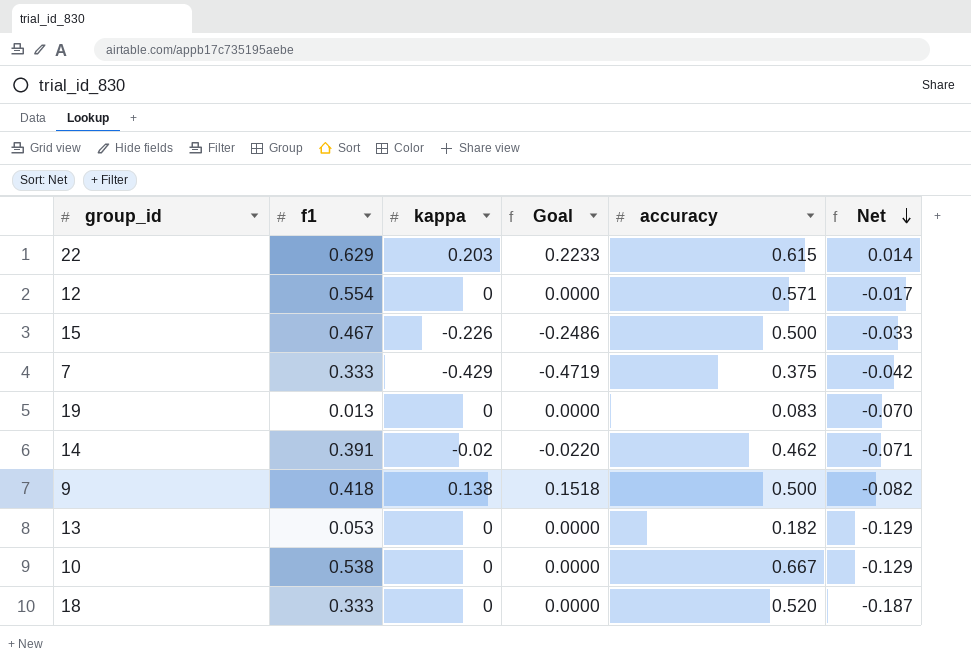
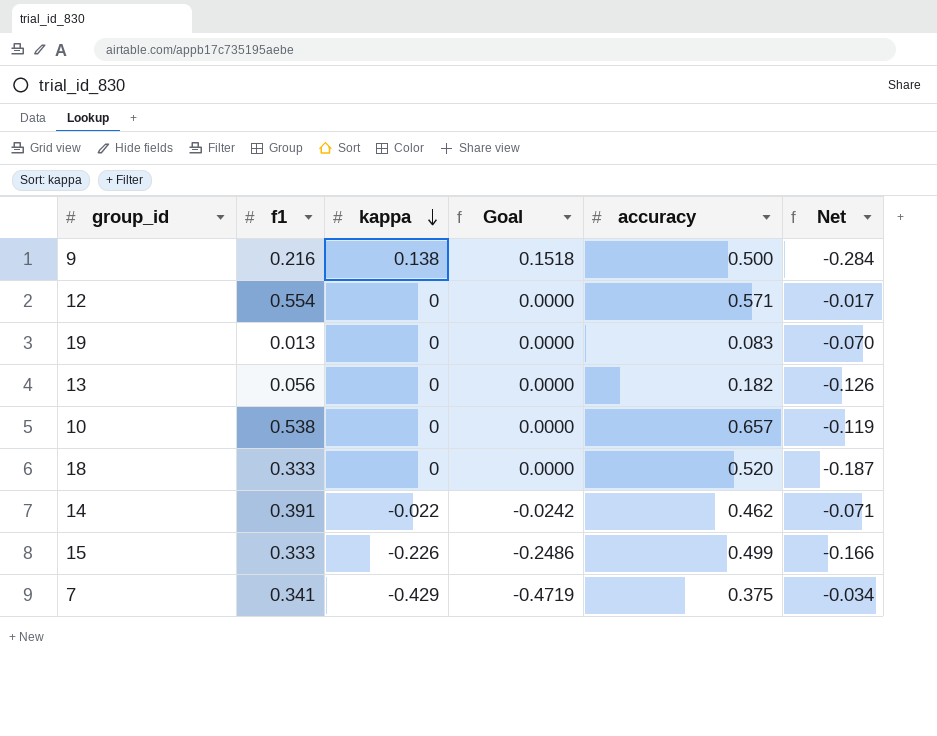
row order: Net descending -> kappa descending
row 22: 0.629 | 0.203 | 0.2233 | 0.615 | 0.014 -> none
9 | f1: 0.418 -> 0.216
9 | Net: -0.082 -> -0.284
13 | f1: 0.053 -> 0.056
13 | Net: -0.129 -> -0.126
10 | accuracy: 0.667 -> 0.657
10 | Net: -0.129 -> -0.119
14 | kappa: -0.02 -> -0.022
14 | Goal: -0.0220 -> -0.0242
15 | f1: 0.467 -> 0.333
15 | accuracy: 0.500 -> 0.499
15 | Net: -0.033 -> -0.166
7 | f1: 0.333 -> 0.341
7 | Net: -0.042 -> -0.034

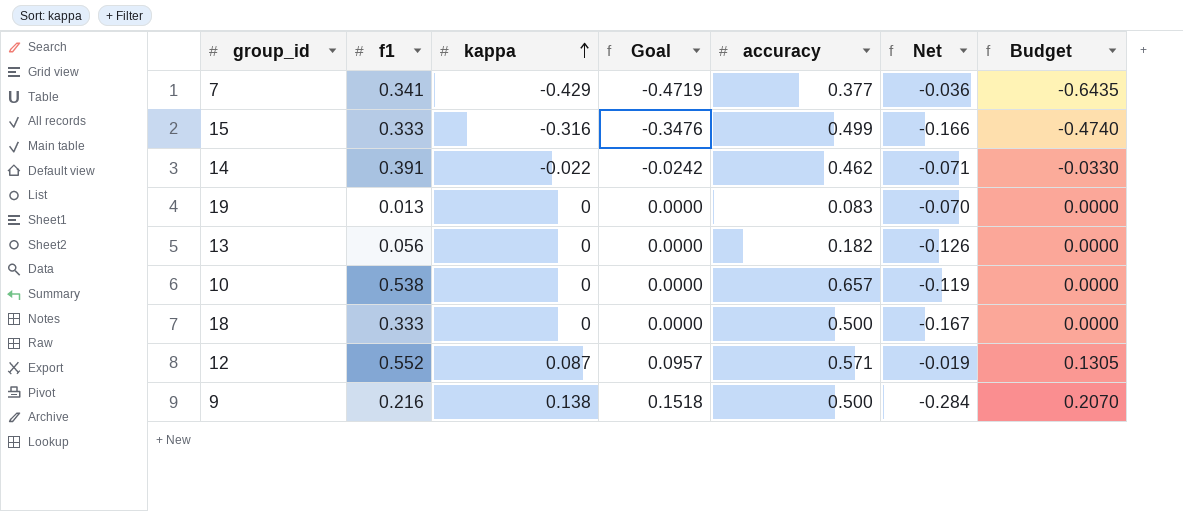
row order: kappa descending -> kappa ascending
column Budget | formula: none -> [kappa] * 1.5
7 | accuracy: 0.375 -> 0.377
7 | Net: -0.034 -> -0.036
15 | kappa: -0.226 -> -0.316
15 | Goal: -0.2486 -> -0.3476
18 | accuracy: 0.520 -> 0.500
18 | Net: -0.187 -> -0.167
12 | f1: 0.554 -> 0.552
12 | kappa: 0 -> 0.087
12 | Goal: 0.0000 -> 0.0957
12 | Net: -0.017 -> -0.019

